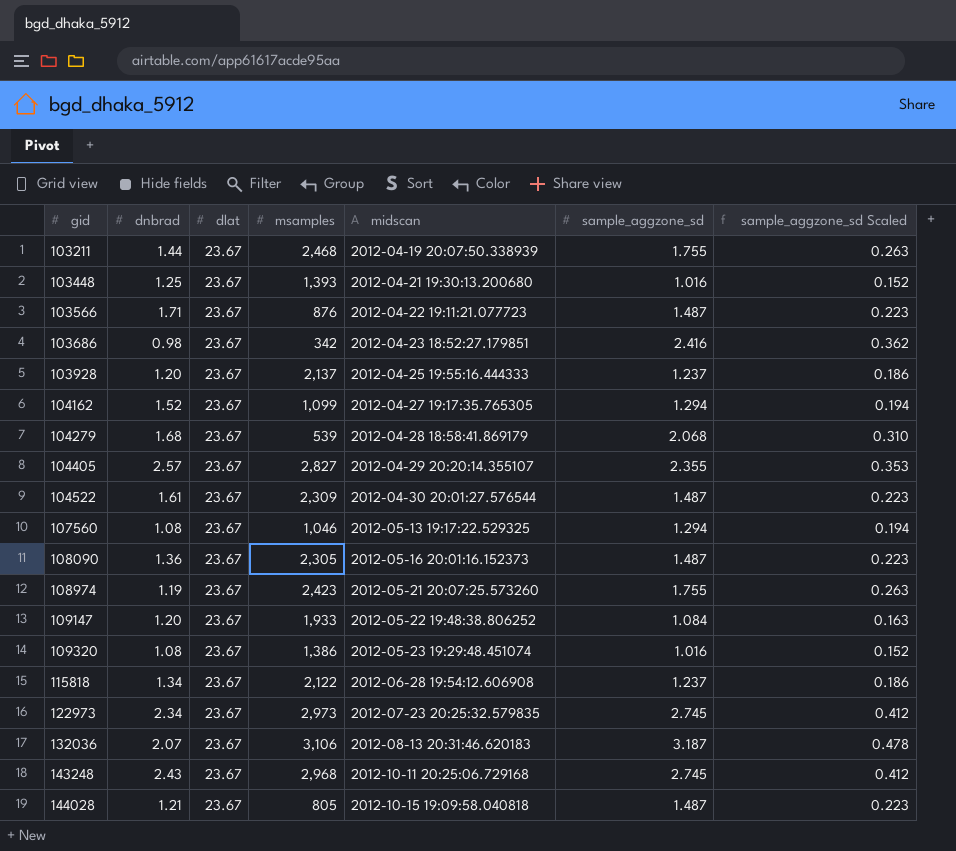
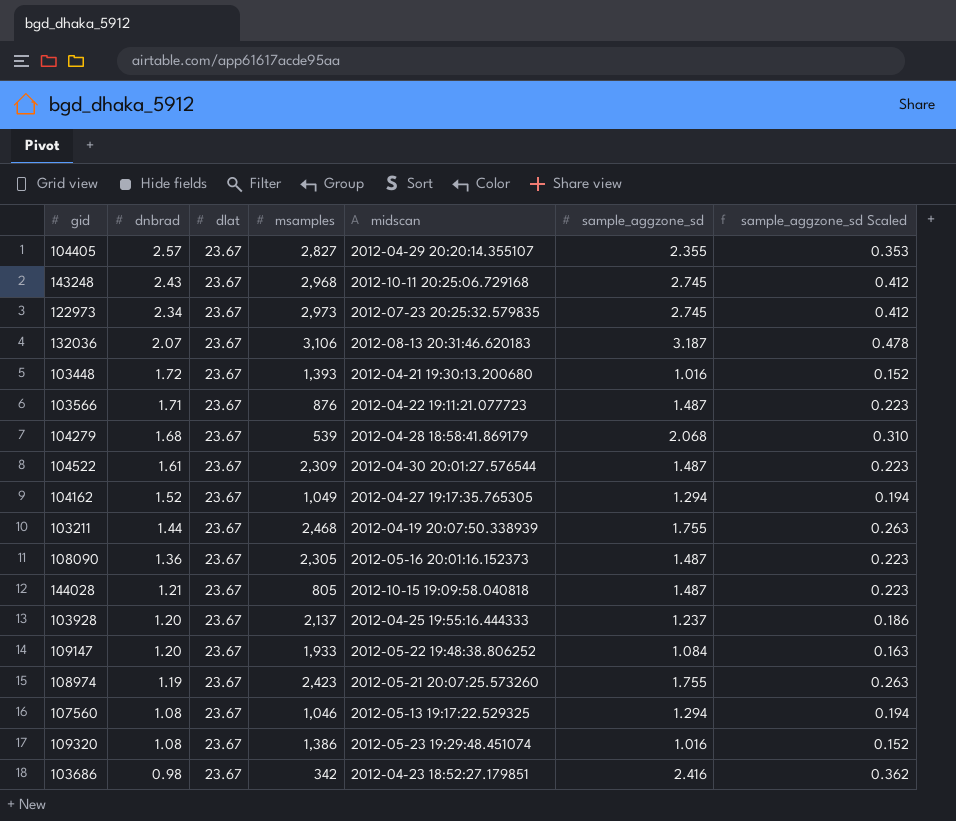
row order: gid ascending -> dnbrad descending
row 115818: 1.34 | 23.67 | 2,122 | 2012-06-28 19:54:12.606908 | 1.237 | 0.186 -> none
103448 | dnbrad: 1.25 -> 1.72
104162 | msamples: 1,099 -> 1,049

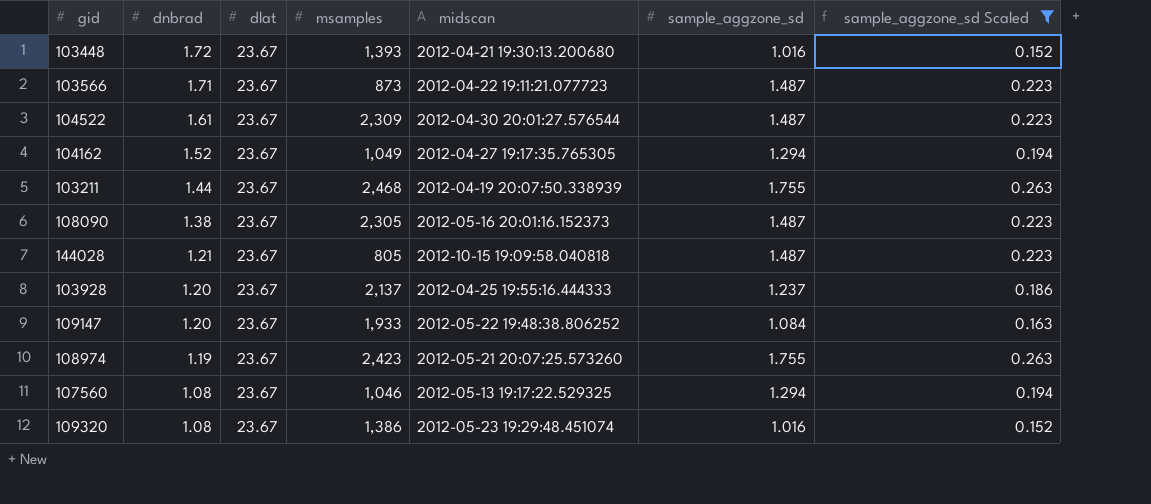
filter: none -> sample_aggzone_sd Scaled <= 0.263
103566 | msamples: 876 -> 873
108090 | dnbrad: 1.36 -> 1.38

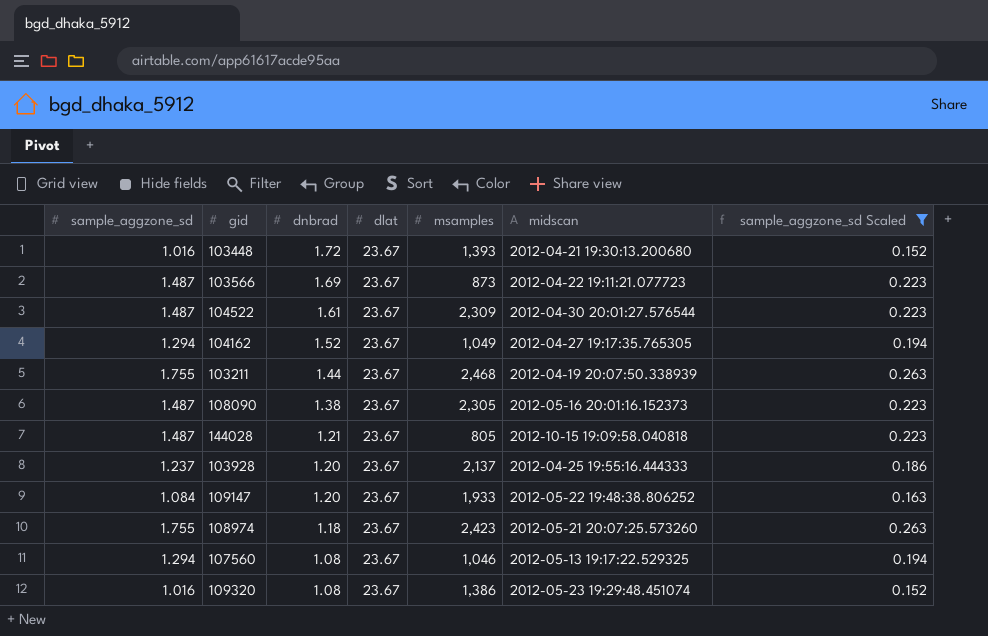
column sample_aggzone_sd | position: 6 -> 1
103566 | dnbrad: 1.71 -> 1.69
108974 | dnbrad: 1.19 -> 1.18

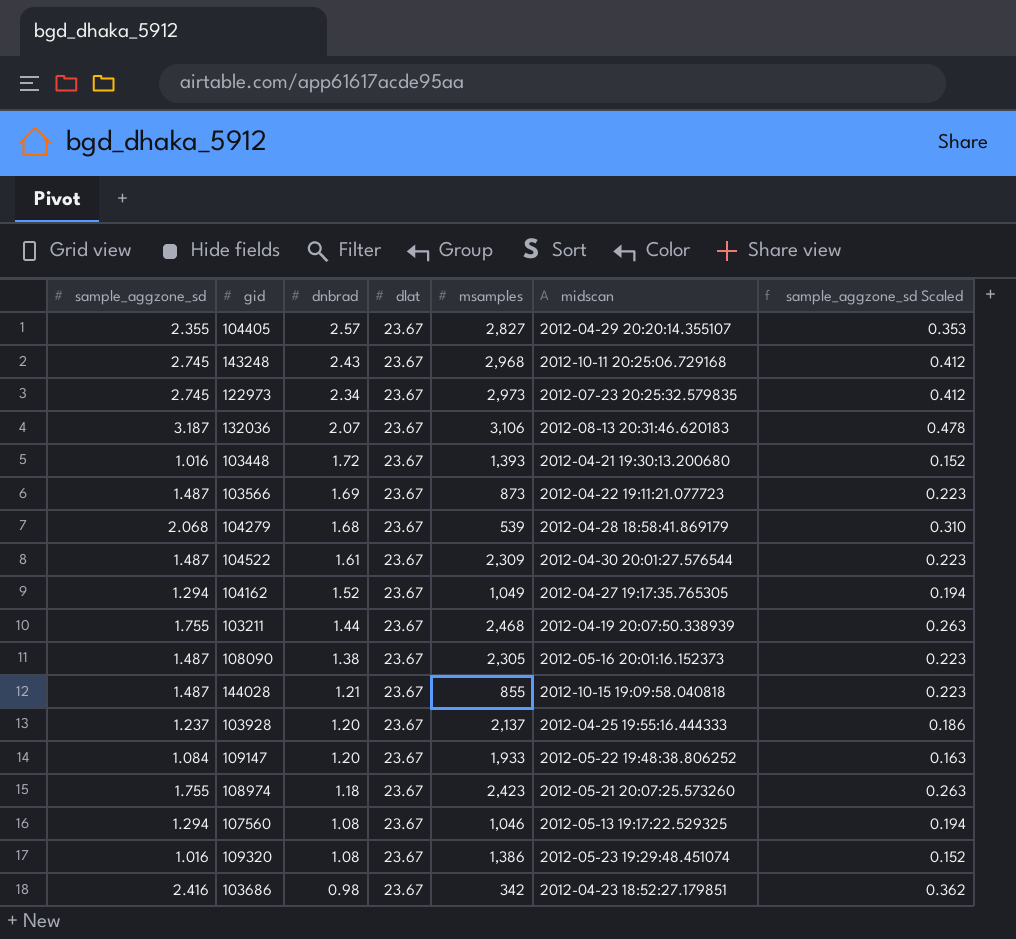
filter: sample_aggzone_sd Scaled <= 0.263 -> none
144028 | msamples: 805 -> 855

